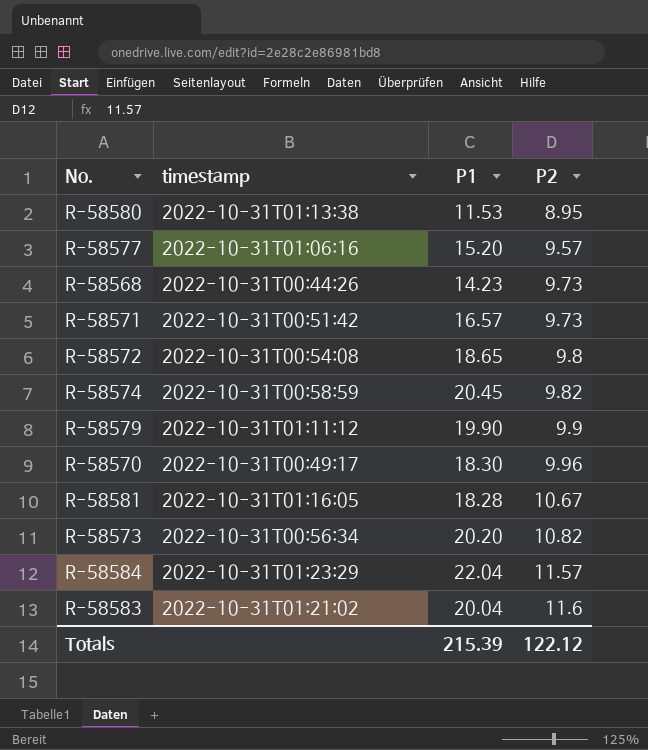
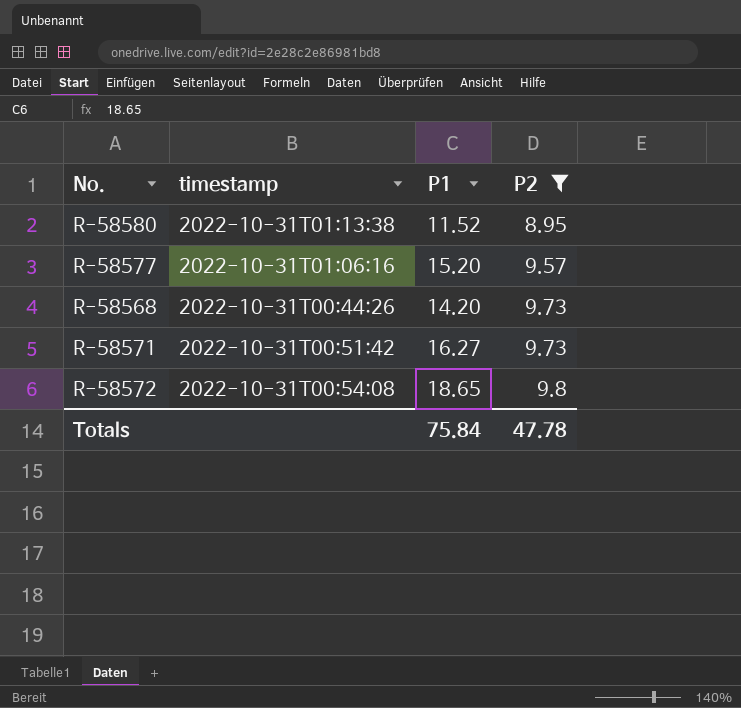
filter: none -> P2 <= 9.8
R-58580 | P1: 11.53 -> 11.52
R-58568 | P1: 14.23 -> 14.20
R-58571 | P1: 16.57 -> 16.27
Totals | P1: 215.39 -> 75.84
Totals | P2: 122.12 -> 47.78

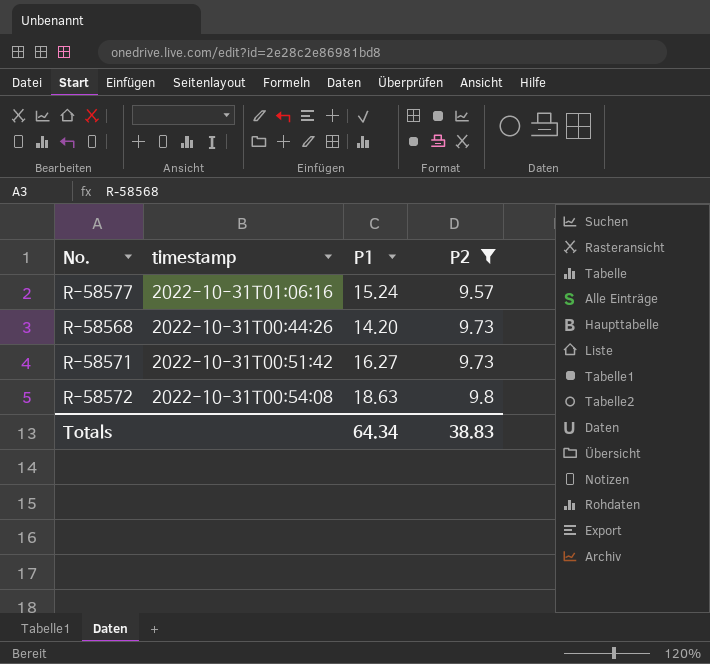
row R-58580: 2022-10-31T01:13:38 | 11.52 | 8.95 -> none
R-58577 | P1: 15.20 -> 15.24
R-58572 | P1: 18.65 -> 18.63
Totals | P1: 75.84 -> 64.34
Totals | P2: 47.78 -> 38.83

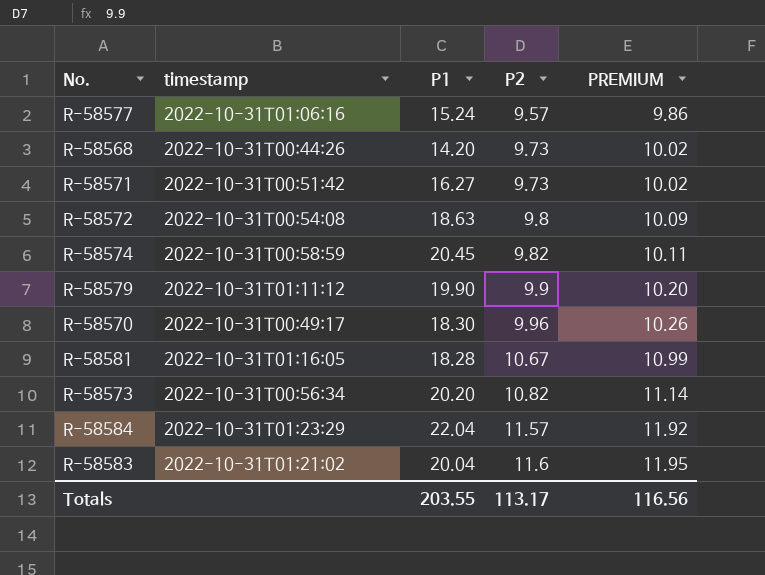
filter: P2 <= 9.8 -> none
column PREMIUM | formula: none -> [P2] * 1.03
Totals | P1: 64.34 -> 203.55
Totals | P2: 38.83 -> 113.17

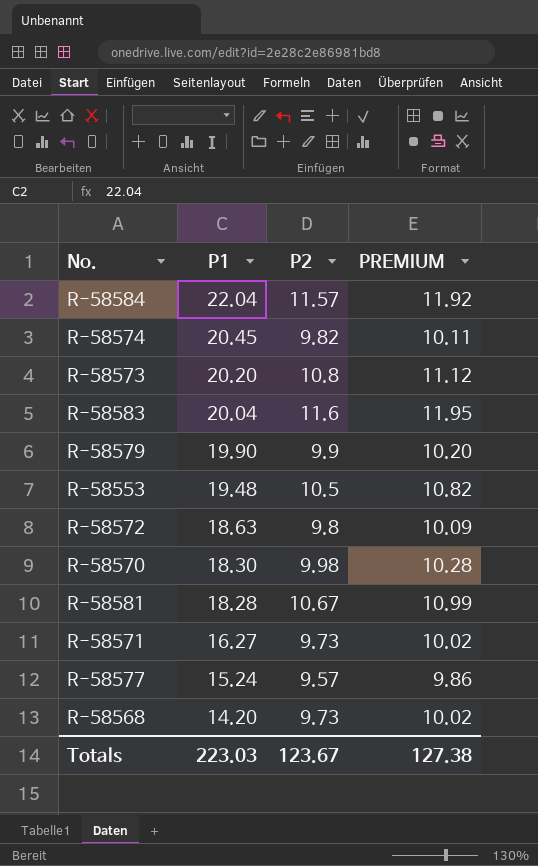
row order: P2 ascending -> P1 descending
column timestamp | position: 2 -> none
R-58573 | P2: 10.82 -> 10.8
R-58573 | PREMIUM: 11.14 -> 11.12
row R-58553: none -> 19.48 | 10.5 | 10.82
R-58570 | P2: 9.96 -> 9.98
R-58570 | PREMIUM: 10.26 -> 10.28
Totals | P1: 203.55 -> 223.03
Totals | P2: 113.17 -> 123.67
Totals | PREMIUM: 116.56 -> 127.38

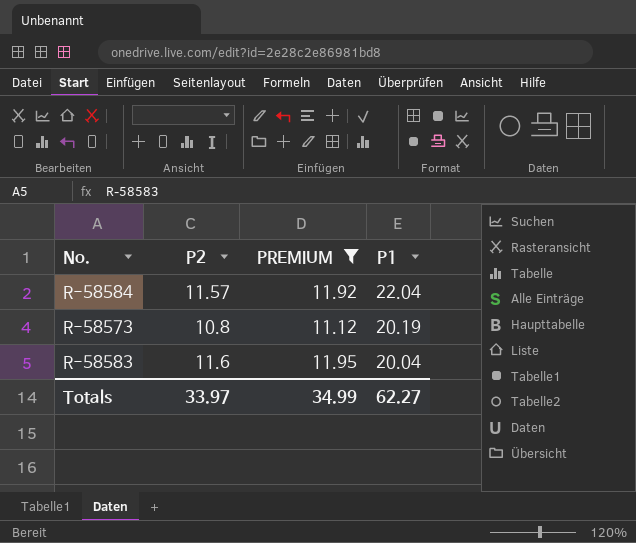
filter: none -> PREMIUM >= 11.12
column P1 | position: 2 -> 4
R-58573 | P1: 20.20 -> 20.19
Totals | P2: 123.67 -> 33.97
Totals | PREMIUM: 127.38 -> 34.99
Totals | P1: 223.03 -> 62.27

